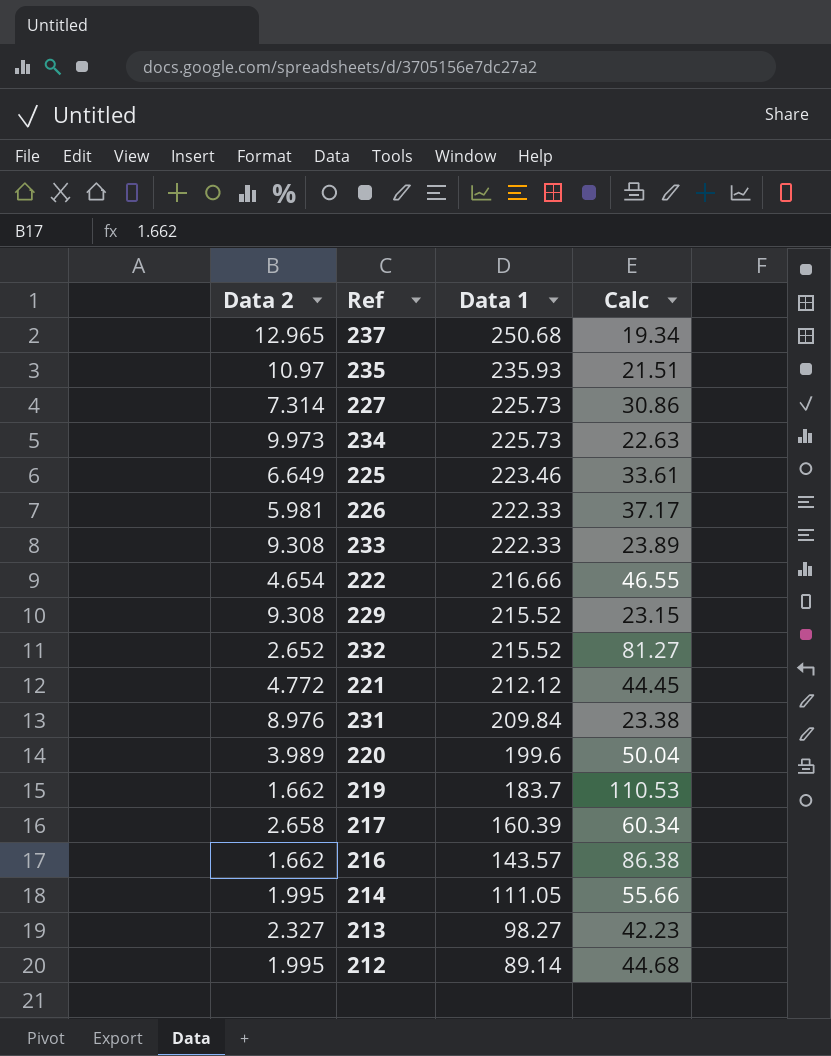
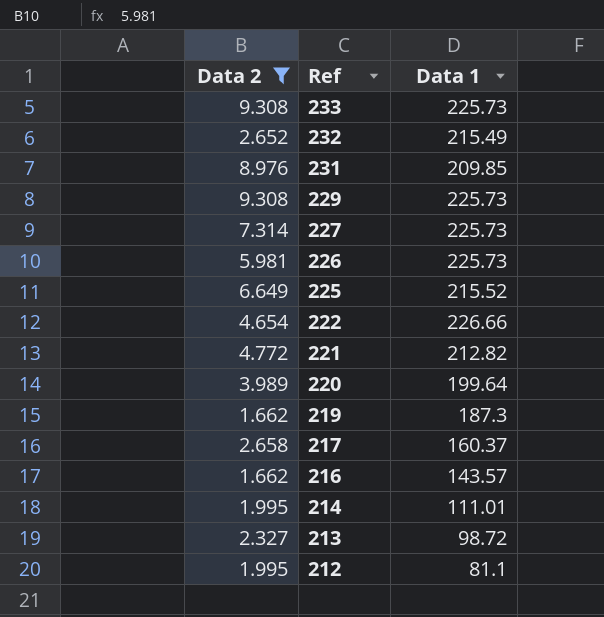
filter: none -> Data 2 <= 9.308
row order: Data 1 descending -> Ref descending
column Calc | formula: [Data 1] / [Data 2] -> none
233 | Data 1: 222.33 -> 225.73
232 | Data 1: 215.52 -> 215.49
231 | Data 1: 209.84 -> 209.85
229 | Data 1: 215.52 -> 225.73
226 | Data 1: 222.33 -> 225.73
225 | Data 1: 223.46 -> 215.52
222 | Data 1: 216.66 -> 226.66
221 | Data 1: 212.12 -> 212.82
220 | Data 1: 199.6 -> 199.64
219 | Data 1: 183.7 -> 187.3
217 | Data 1: 160.39 -> 160.37
214 | Data 1: 111.05 -> 111.01
213 | Data 1: 98.27 -> 98.72
212 | Data 1: 89.14 -> 81.1

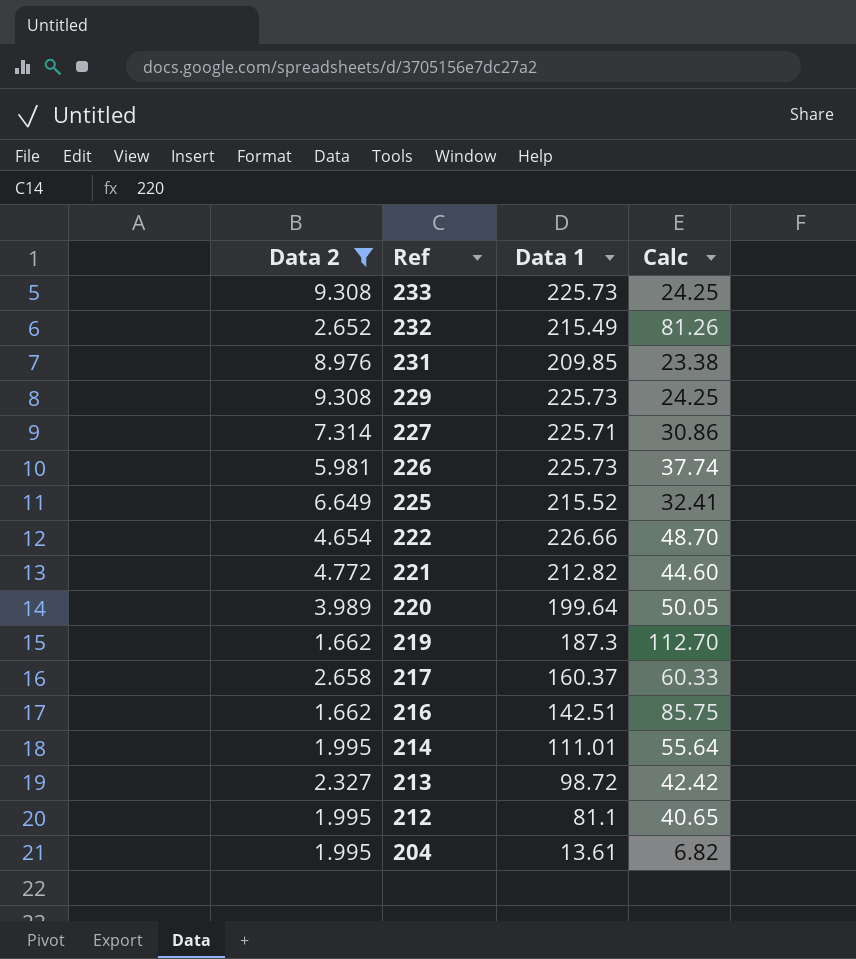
column Calc | formula: none -> [Data 1] / [Data 2]
227 | Data 1: 225.73 -> 225.71
216 | Data 1: 143.57 -> 142.51
row 204: none -> 1.995 | 13.61 | 6.82

